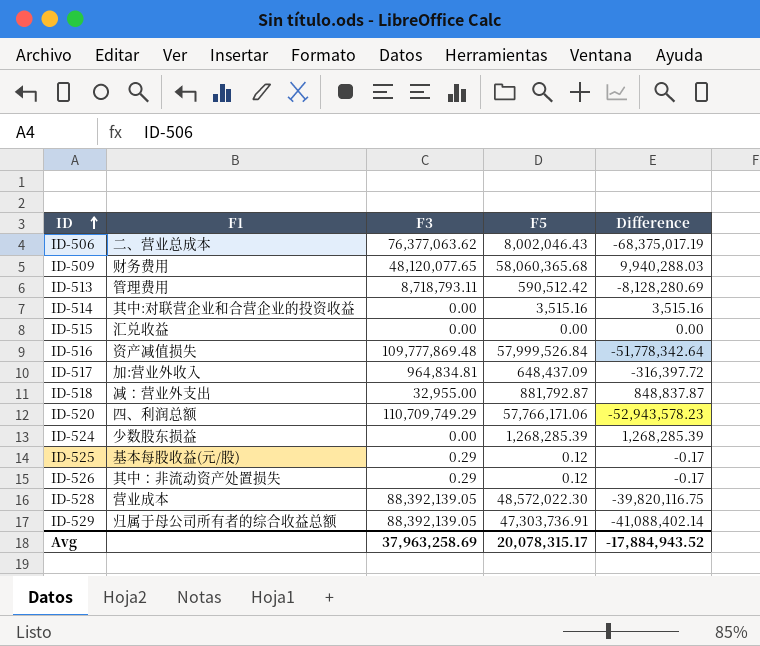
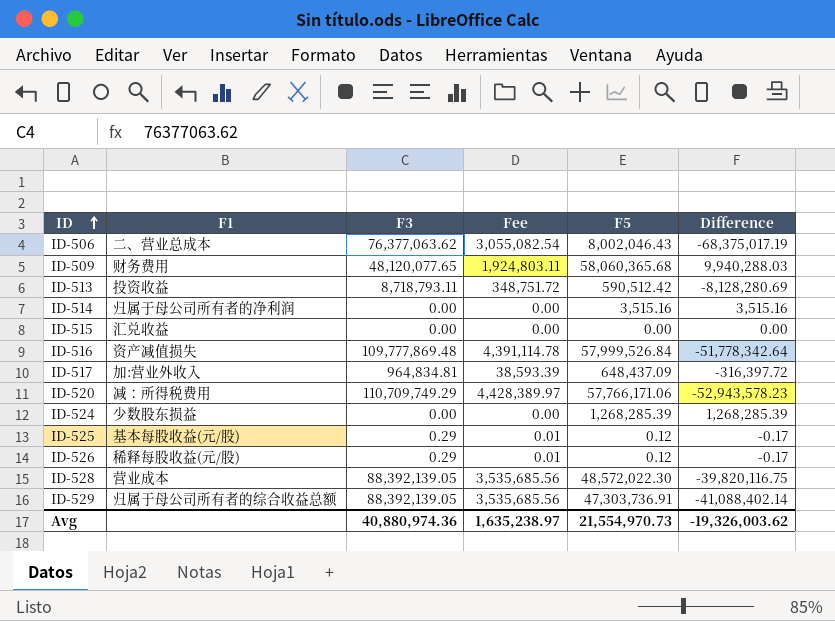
column Fee | formula: none -> [F3] * 0.04
row ID-518: 减：营业外支出 | 32,955.00 | 881,792.87 | 848,837.87 -> none
ID-513 | F1: 管理费用 -> 投资收益
ID-514 | F1: 其中:对联营企业和合营企业的投资收益 -> 归属于母公司所有者的净利润
ID-520 | F1: 四、利润总额 -> 减：所得税费用
ID-526 | F1: 其中：非流动资产处置损失 -> 稀释每股收益(元/股)
Avg | F3: 37,963,258.69 -> 40,880,974.36
Avg | F5: 20,078,315.17 -> 21,554,970.73
Avg | Difference: -17,884,943.52 -> -19,326,003.62

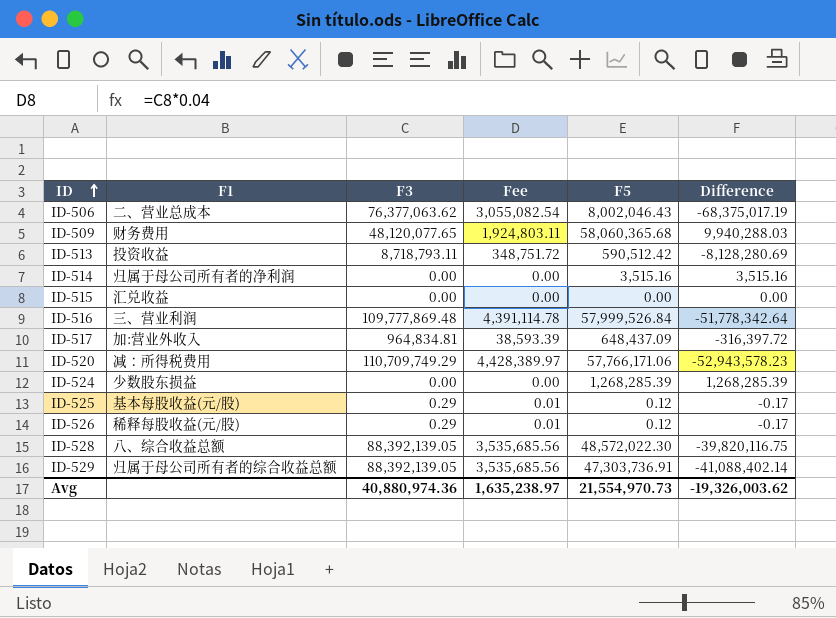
ID-516 | F1: 资产减值损失 -> 三、营业利润
ID-528 | F1: 营业成本 -> 八、综合收益总额

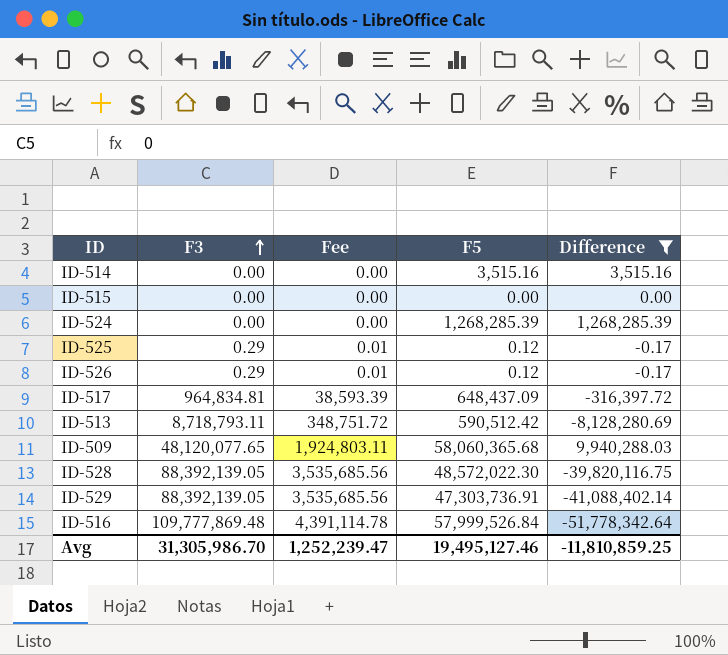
filter: none -> Difference >= -51,778,342.64
row order: ID ascending -> F3 ascending
column F1 | position: 2 -> none
Avg | F3: 40,880,974.36 -> 31,305,986.70
Avg | Fee: 1,635,238.97 -> 1,252,239.47
Avg | F5: 21,554,970.73 -> 19,495,127.46
Avg | Difference: -19,326,003.62 -> -11,810,859.25

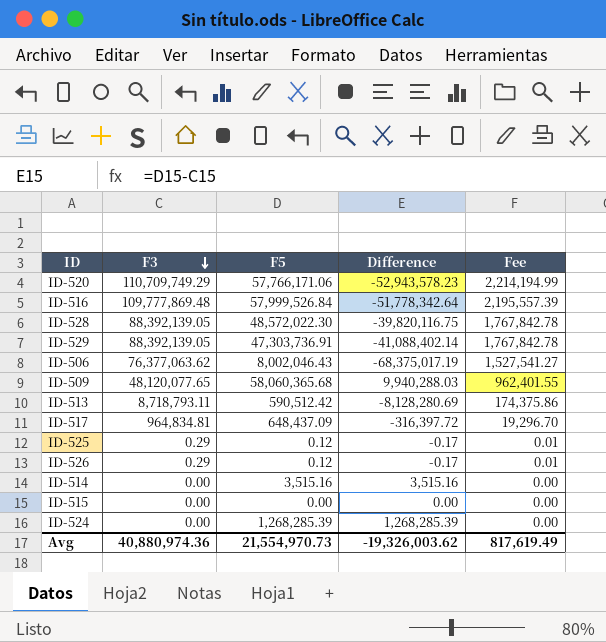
filter: Difference >= -51,778,342.64 -> none
row order: F3 ascending -> F3 descending
column Fee | formula: [F3] * 0.04 -> [F3] * 0.02
column Fee | position: 3 -> 5
Avg | F3: 31,305,986.70 -> 40,880,974.36
Avg | F5: 19,495,127.46 -> 21,554,970.73
Avg | Difference: -11,810,859.25 -> -19,326,003.62
Avg | Fee: 1,252,239.47 -> 817,619.49

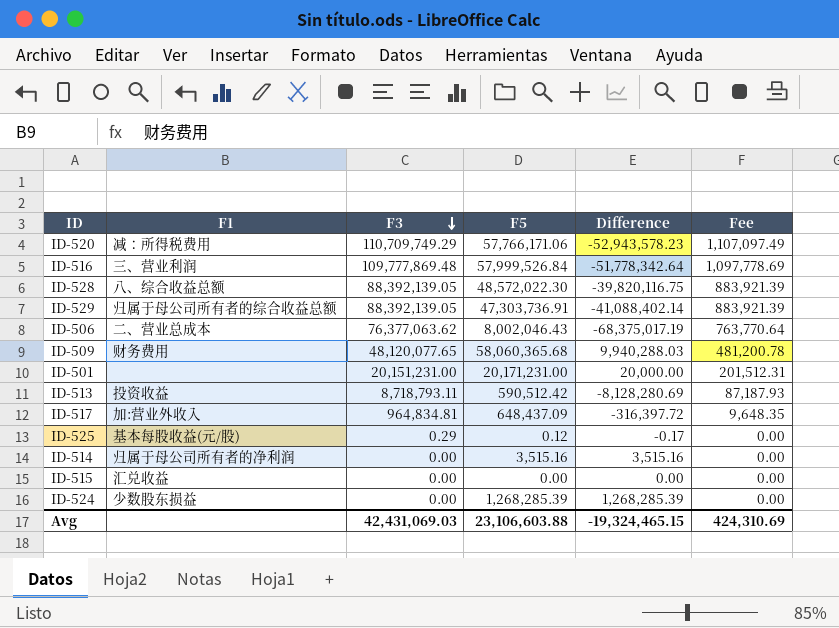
column F1 | position: none -> 2
column Fee | formula: [F3] * 0.02 -> [F3] * 0.01
row ID-526: 0.29 | 0.12 | -0.17 | 0.01 -> none
row ID-501: none -> none | 20,151,231.00 | 20,171,231.00 | 20,000.00 | 201,512.31
Avg | F3: 40,880,974.36 -> 42,431,069.03
Avg | F5: 21,554,970.73 -> 23,106,603.88
Avg | Difference: -19,326,003.62 -> -19,324,465.15
Avg | Fee: 817,619.49 -> 424,310.69

